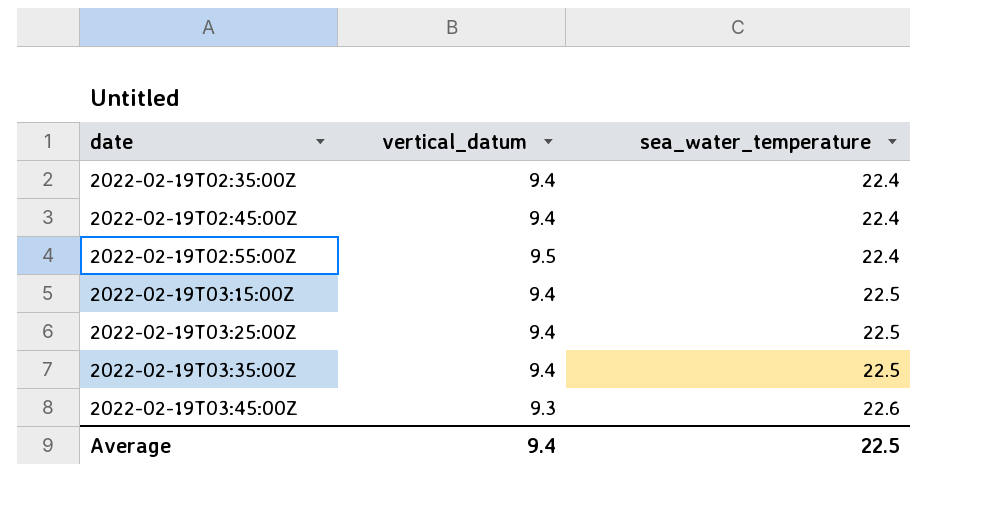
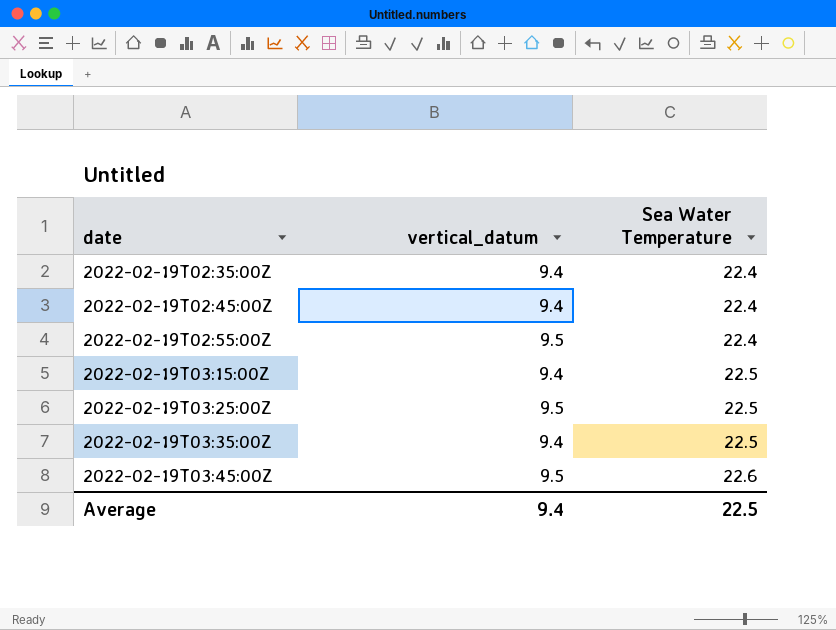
column name: sea_water_temperature -> Sea Water Temperature
2022-02-19T03:25:00Z | vertical_datum: 9.4 -> 9.5
2022-02-19T03:45:00Z | vertical_datum: 9.3 -> 9.5

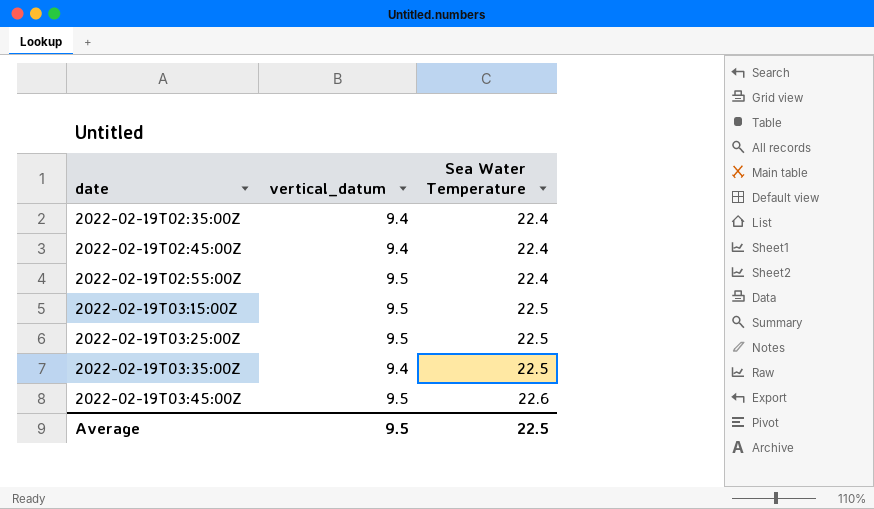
2022-02-19T03:15:00Z | vertical_datum: 9.4 -> 9.5
Average | vertical_datum: 9.4 -> 9.5

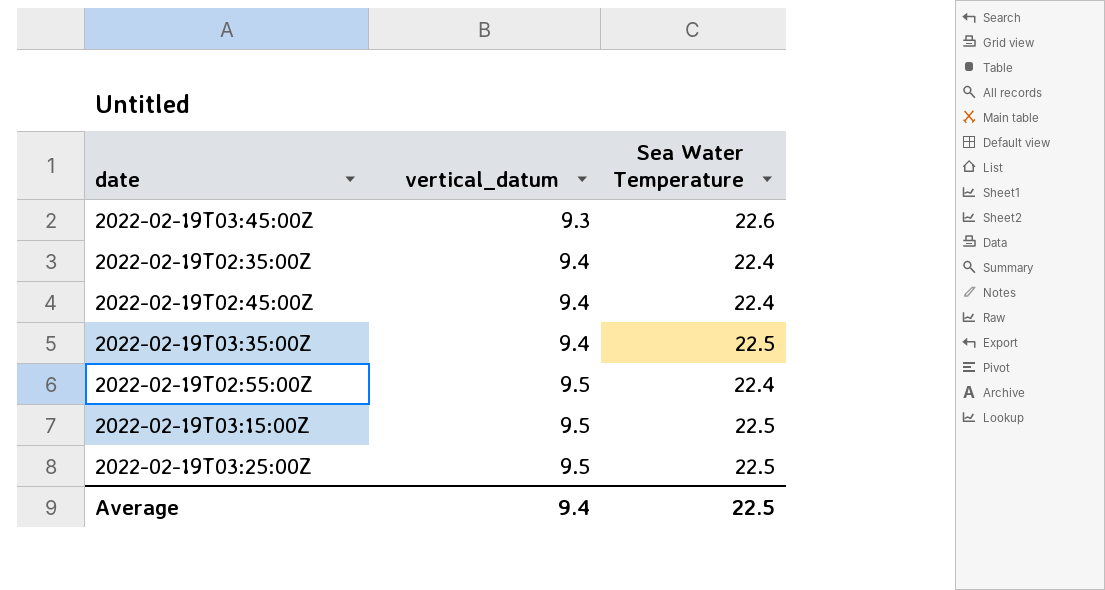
row order: date ascending -> vertical_datum ascending
2022-02-19T03:45:00Z | vertical_datum: 9.5 -> 9.3
Average | vertical_datum: 9.5 -> 9.4

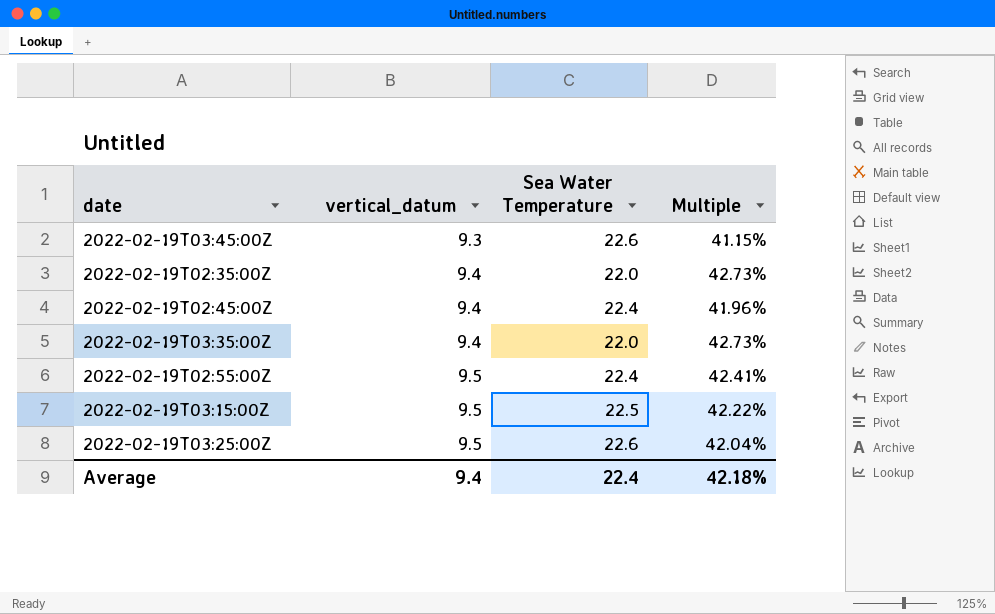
column Multiple | formula: none -> [vertical_datum] / [Sea Water Temperature]
2022-02-19T02:35:00Z | Sea Water Temperature: 22.4 -> 22.0
2022-02-19T03:35:00Z | Sea Water Temperature: 22.5 -> 22.0
2022-02-19T03:25:00Z | Sea Water Temperature: 22.5 -> 22.6
Average | Sea Water Temperature: 22.5 -> 22.4

